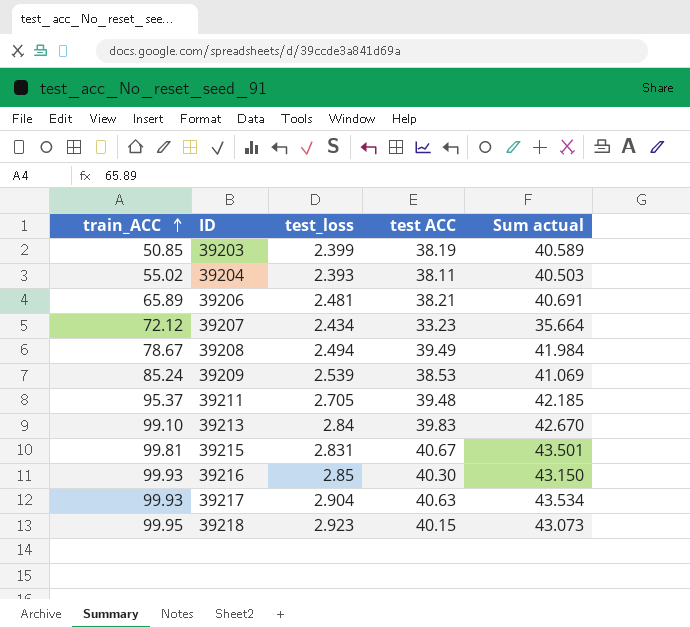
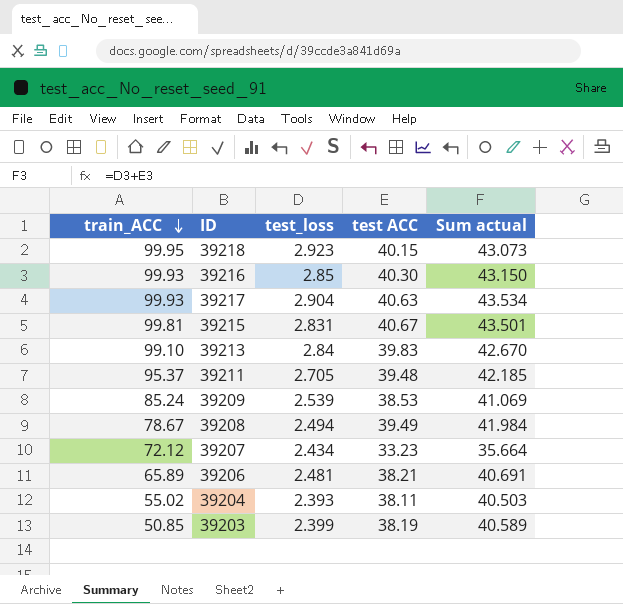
row order: train_ACC ascending -> train_ACC descending

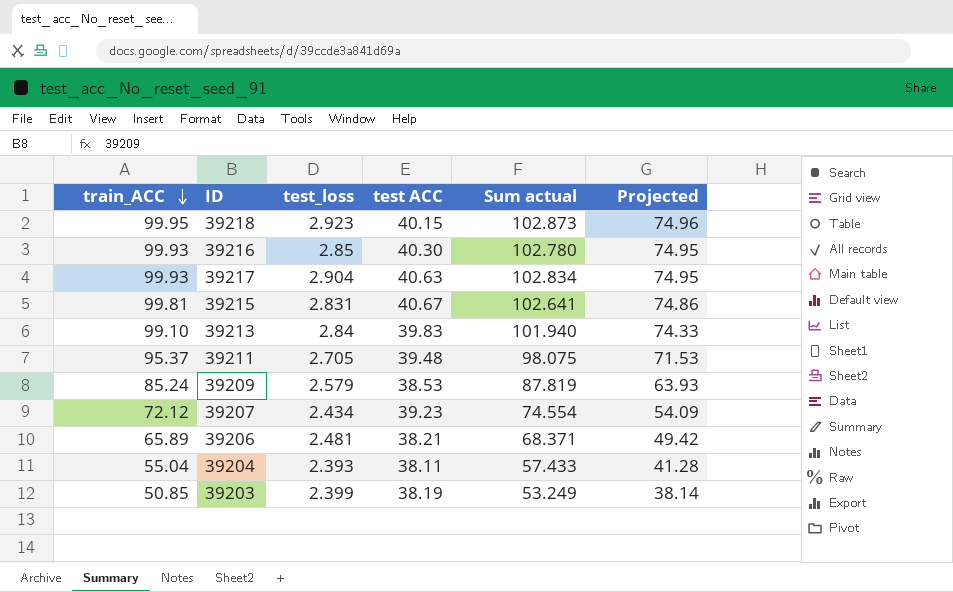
column Sum actual | formula: [test_loss] + [test ACC] -> [train_ACC] + [test_loss]
column Projected | formula: none -> [train_ACC] * 0.75
row 39208: 78.67 | 2.494 | 39.49 | 41.984 -> none
39209 | test_loss: 2.539 -> 2.579
39207 | test ACC: 33.23 -> 39.23
39204 | train_ACC: 55.02 -> 55.04

